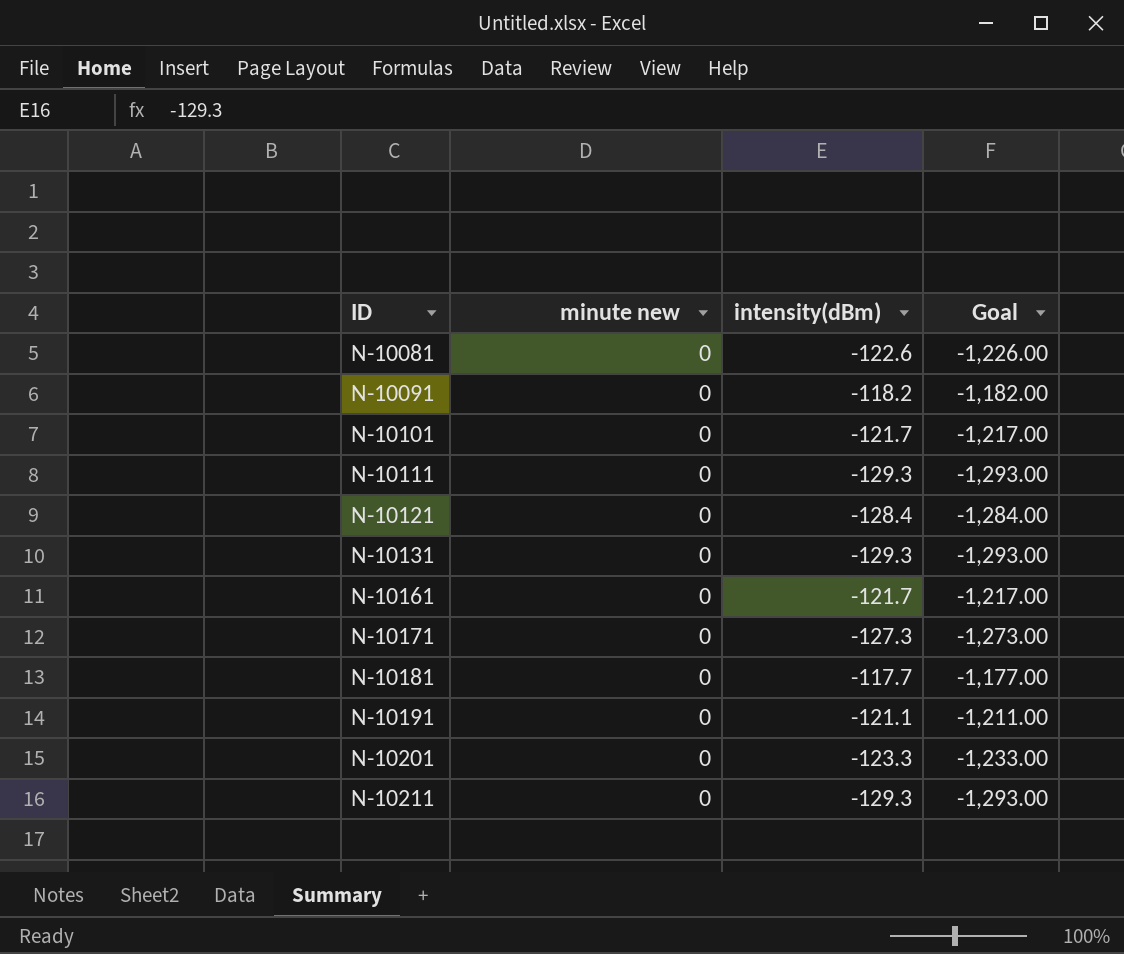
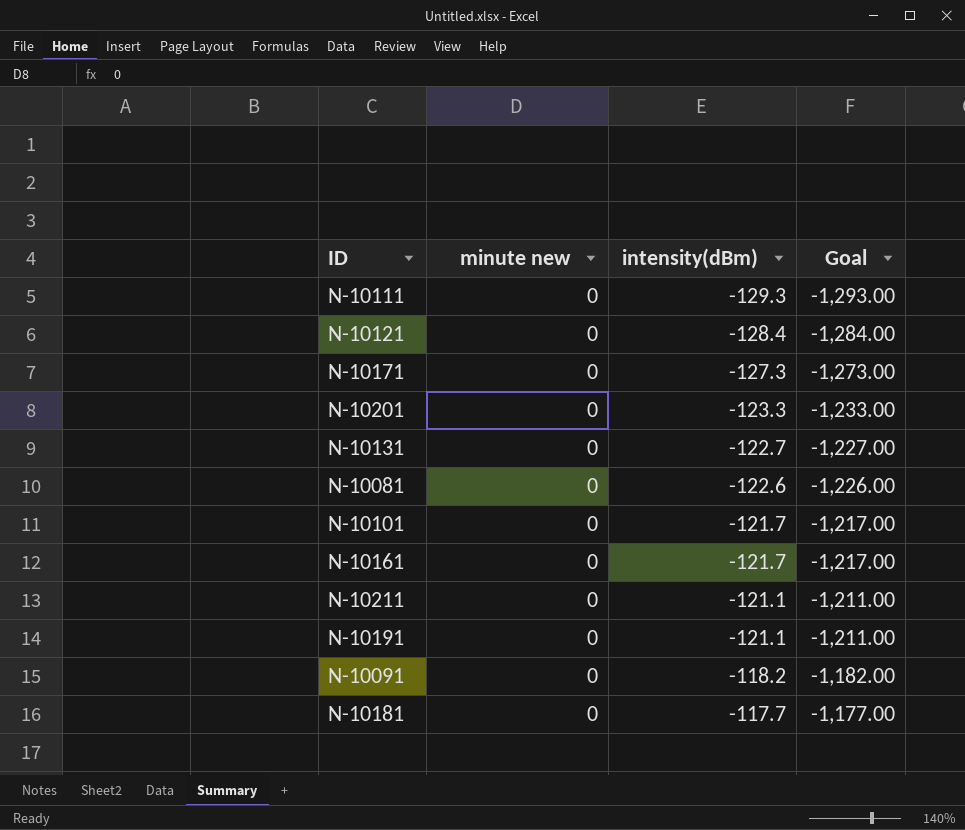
row order: ID ascending -> intensity(dBm) ascending
N-10131 | intensity(dBm): -129.3 -> -122.7
N-10131 | Goal: -1,293.00 -> -1,227.00
N-10211 | intensity(dBm): -129.3 -> -121.1
N-10211 | Goal: -1,293.00 -> -1,211.00

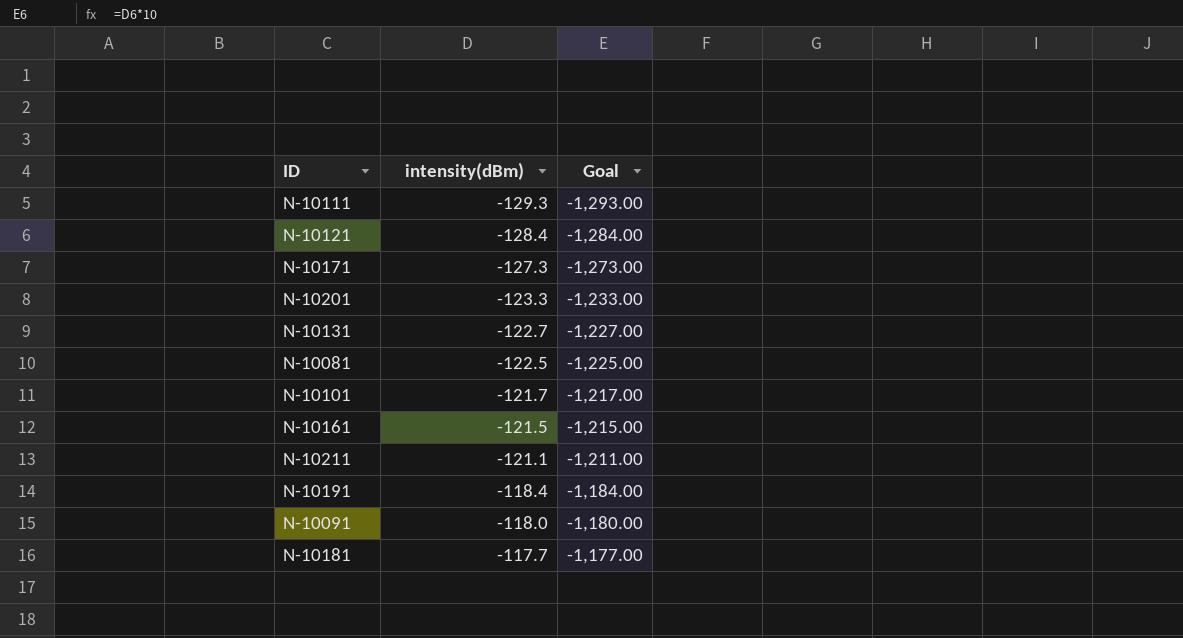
column minute new | position: 2 -> none
N-10081 | intensity(dBm): -122.6 -> -122.5
N-10081 | Goal: -1,226.00 -> -1,225.00
N-10161 | intensity(dBm): -121.7 -> -121.5
N-10161 | Goal: -1,217.00 -> -1,215.00
N-10191 | intensity(dBm): -121.1 -> -118.4
N-10191 | Goal: -1,211.00 -> -1,184.00
N-10091 | intensity(dBm): -118.2 -> -118.0
N-10091 | Goal: -1,182.00 -> -1,180.00

